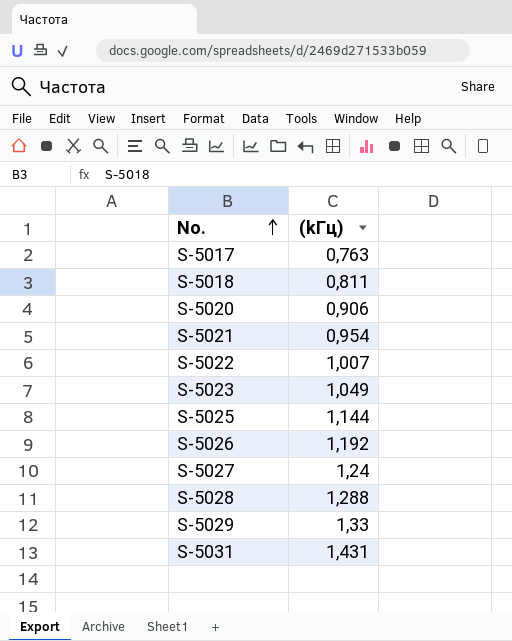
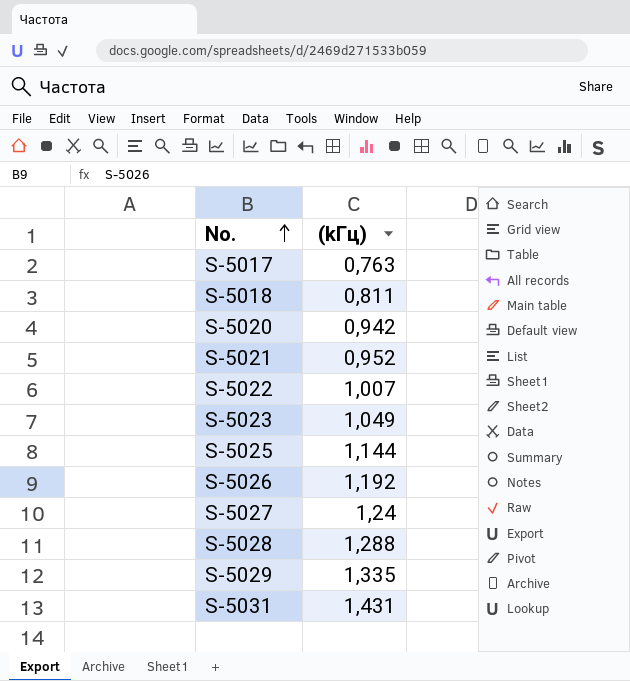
S-5020 | (kГц): 0,906 -> 0,942
S-5021 | (kГц): 0,954 -> 0,952
S-5029 | (kГц): 1,33 -> 1,335

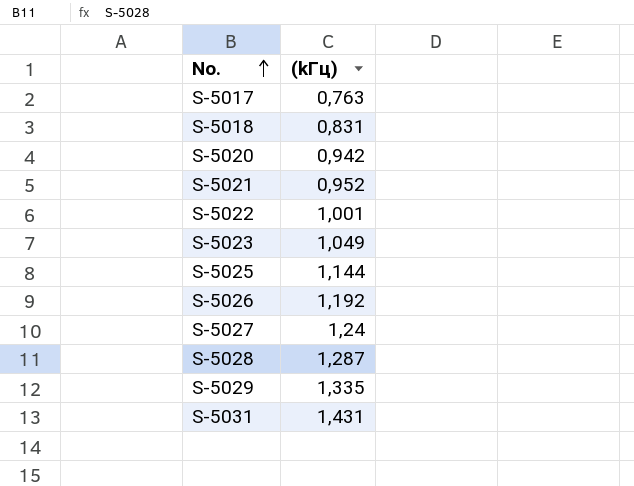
S-5018 | (kГц): 0,811 -> 0,831
S-5022 | (kГц): 1,007 -> 1,001
S-5028 | (kГц): 1,288 -> 1,287

